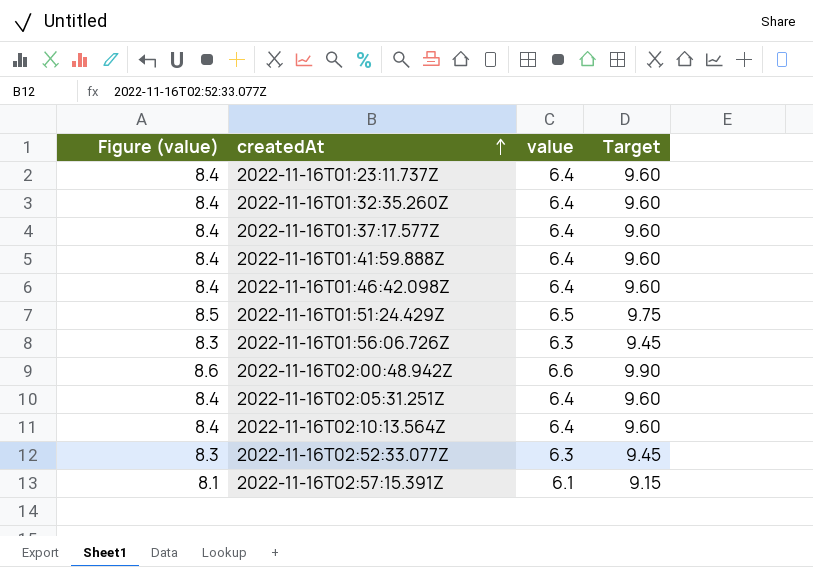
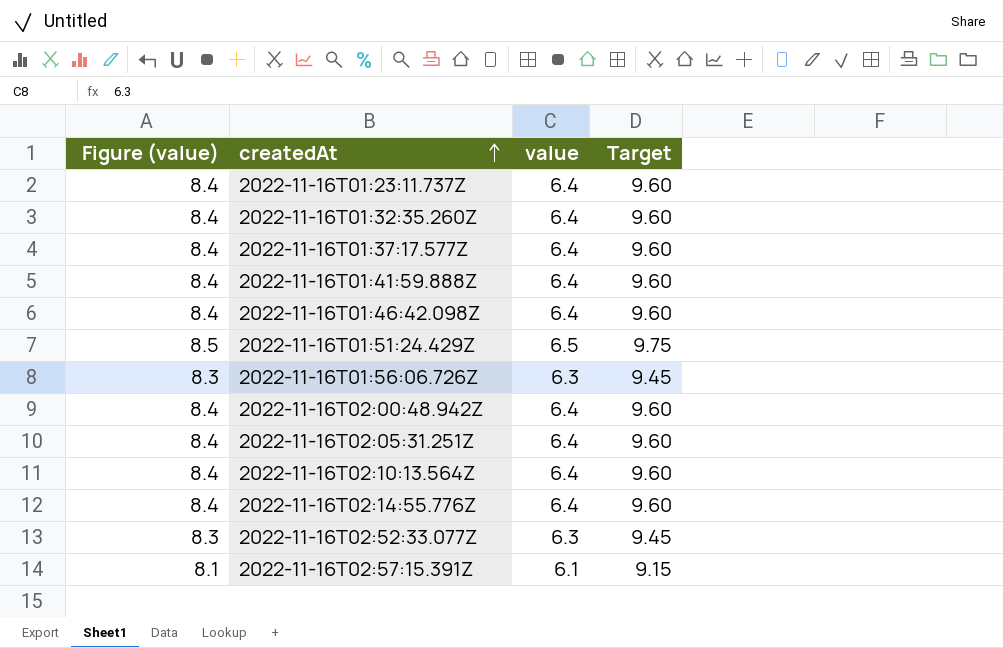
2022-11-16T02:00:48.942Z | Figure (value): 8.6 -> 8.4
2022-11-16T02:00:48.942Z | value: 6.6 -> 6.4
2022-11-16T02:00:48.942Z | Target: 9.90 -> 9.60
row 2022-11-16T02:14:55.776Z: none -> 8.4 | 6.4 | 9.60

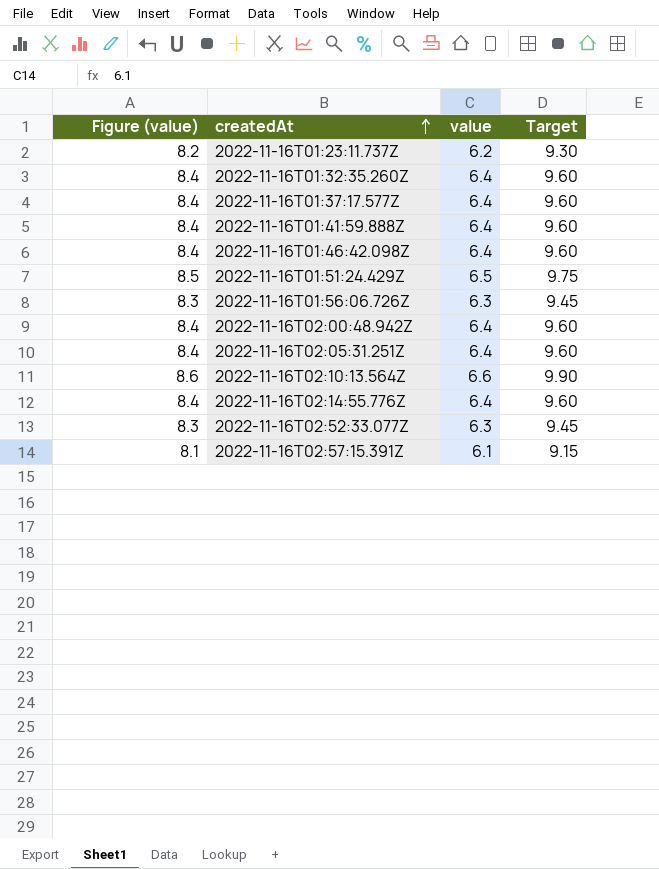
2022-11-16T01:23:11.737Z | Figure (value): 8.4 -> 8.2
2022-11-16T01:23:11.737Z | value: 6.4 -> 6.2
2022-11-16T01:23:11.737Z | Target: 9.60 -> 9.30
2022-11-16T02:10:13.564Z | Figure (value): 8.4 -> 8.6
2022-11-16T02:10:13.564Z | value: 6.4 -> 6.6
2022-11-16T02:10:13.564Z | Target: 9.60 -> 9.90

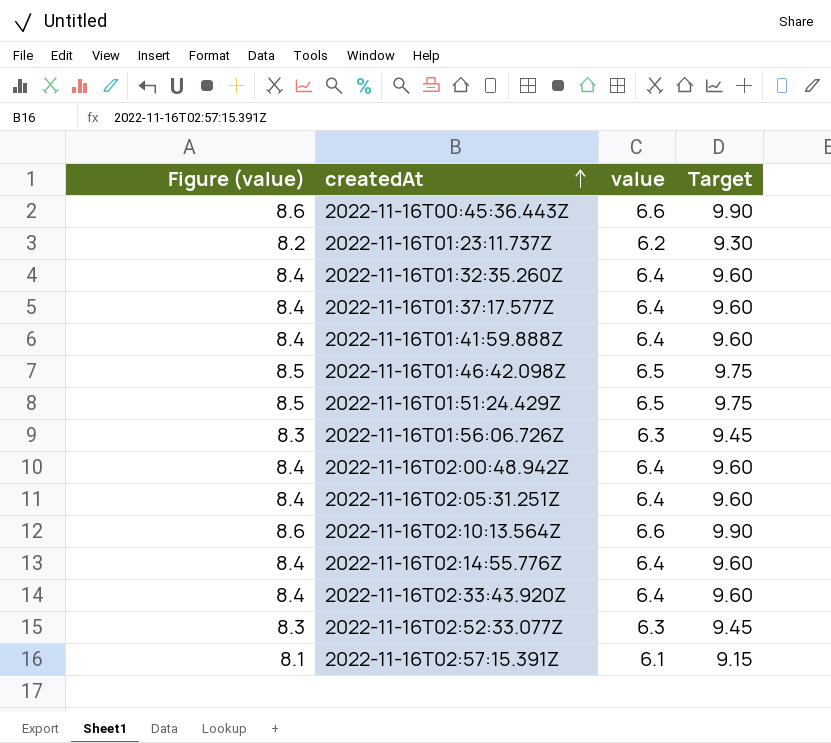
row 2022-11-16T00:45:36.443Z: none -> 8.6 | 6.6 | 9.90
2022-11-16T01:46:42.098Z | Figure (value): 8.4 -> 8.5
2022-11-16T01:46:42.098Z | value: 6.4 -> 6.5
2022-11-16T01:46:42.098Z | Target: 9.60 -> 9.75
row 2022-11-16T02:33:43.920Z: none -> 8.4 | 6.4 | 9.60

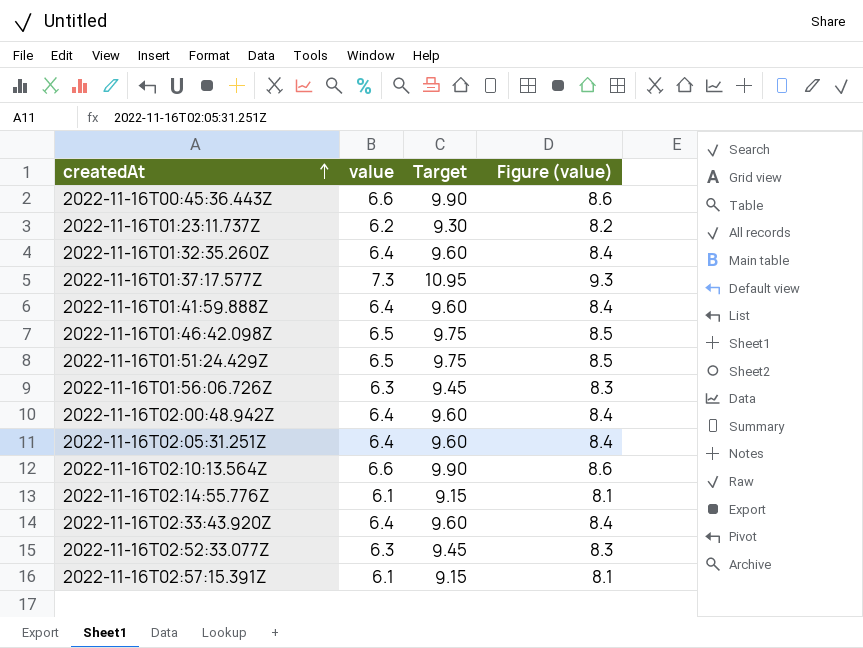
column Figure (value) | position: 1 -> 4
2022-11-16T01:37:17.577Z | value: 6.4 -> 7.3
2022-11-16T01:37:17.577Z | Target: 9.60 -> 10.95
2022-11-16T01:37:17.577Z | Figure (value): 8.4 -> 9.3
2022-11-16T02:14:55.776Z | value: 6.4 -> 6.1
2022-11-16T02:14:55.776Z | Target: 9.60 -> 9.15
2022-11-16T02:14:55.776Z | Figure (value): 8.4 -> 8.1

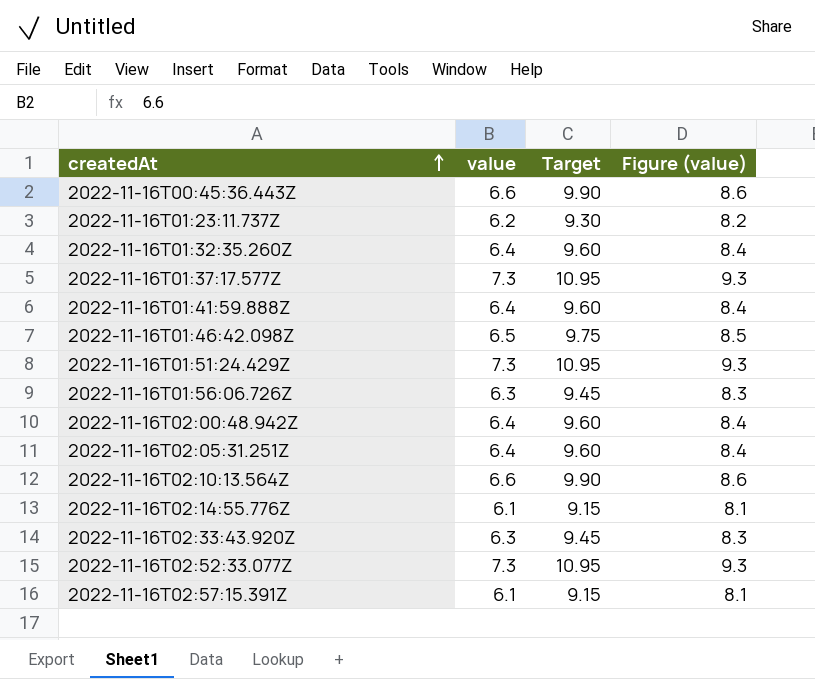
2022-11-16T01:51:24.429Z | value: 6.5 -> 7.3
2022-11-16T01:51:24.429Z | Target: 9.75 -> 10.95
2022-11-16T01:51:24.429Z | Figure (value): 8.5 -> 9.3
2022-11-16T02:33:43.920Z | value: 6.4 -> 6.3
2022-11-16T02:33:43.920Z | Target: 9.60 -> 9.45
2022-11-16T02:33:43.920Z | Figure (value): 8.4 -> 8.3
2022-11-16T02:52:33.077Z | value: 6.3 -> 7.3
2022-11-16T02:52:33.077Z | Target: 9.45 -> 10.95
2022-11-16T02:52:33.077Z | Figure (value): 8.3 -> 9.3

